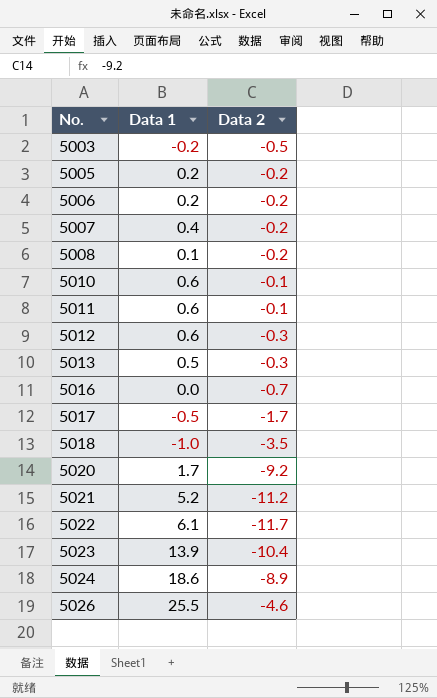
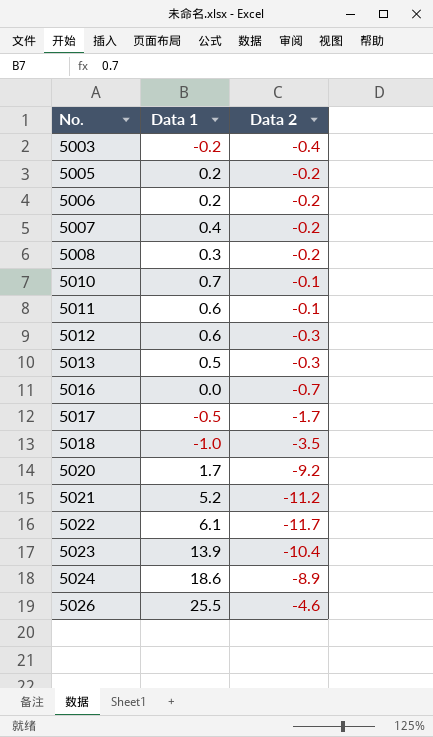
5003 | Data 2: -0.5 -> -0.4
5008 | Data 1: 0.1 -> 0.3
5010 | Data 1: 0.6 -> 0.7

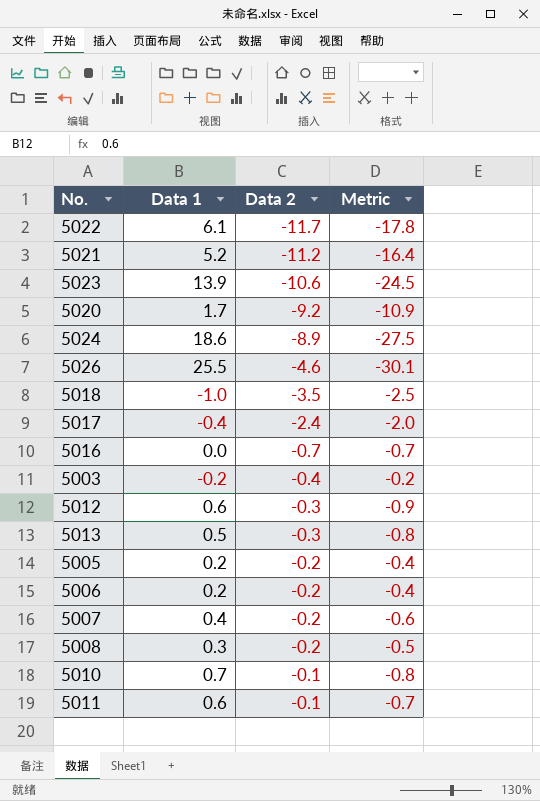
row order: No. ascending -> Data 2 ascending
column Metric | formula: none -> [Data 2] - [Data 1]
5023 | Data 2: -10.4 -> -10.6
5017 | Data 1: -0.5 -> -0.4
5017 | Data 2: -1.7 -> -2.4

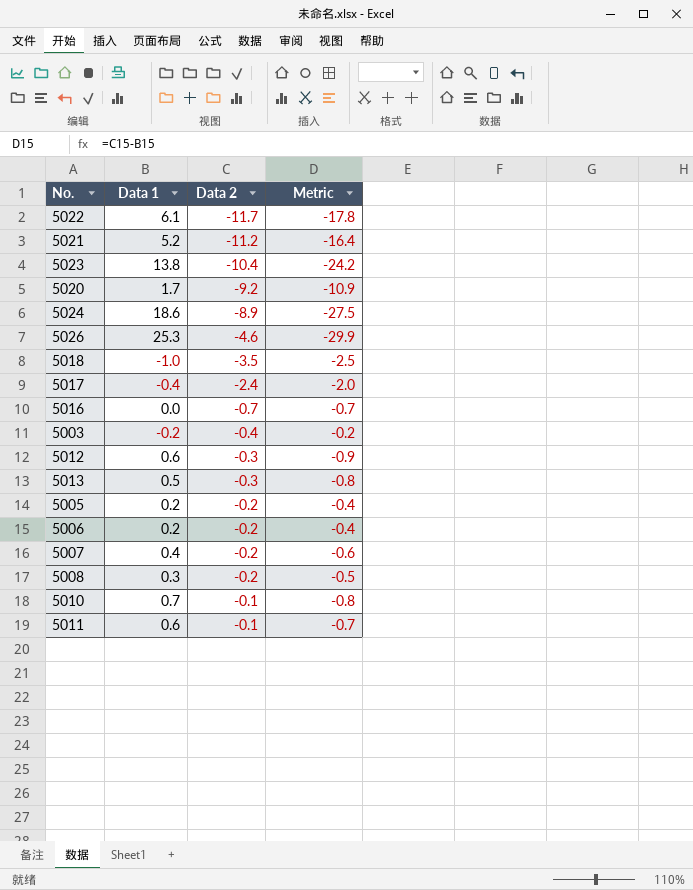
5023 | Data 1: 13.9 -> 13.8
5023 | Data 2: -10.6 -> -10.4
5023 | Metric: -24.5 -> -24.2
5026 | Data 1: 25.5 -> 25.3
5026 | Metric: -30.1 -> -29.9

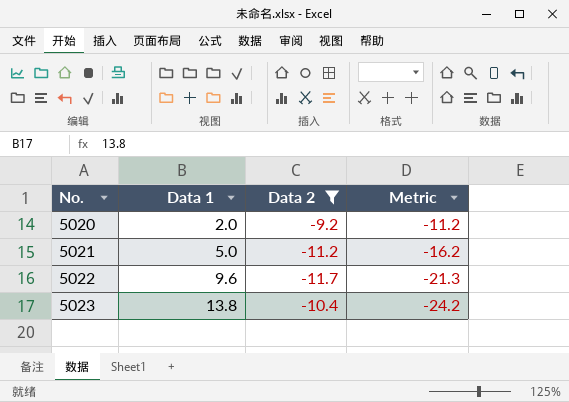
filter: none -> Data 2 <= -9.2
row order: Data 2 ascending -> No. ascending
5020 | Data 1: 1.7 -> 2.0
5020 | Metric: -10.9 -> -11.2
5021 | Data 1: 5.2 -> 5.0
5021 | Metric: -16.4 -> -16.2
5022 | Data 1: 6.1 -> 9.6
5022 | Metric: -17.8 -> -21.3

